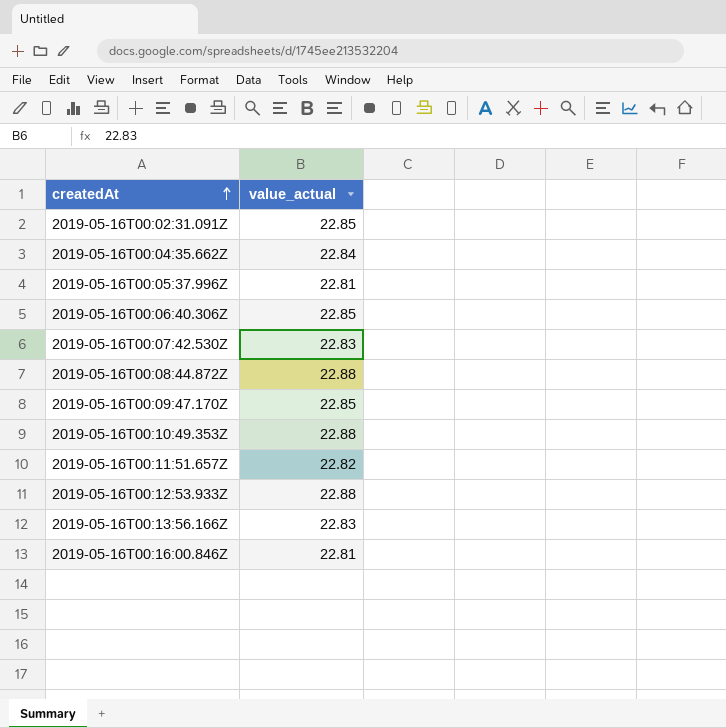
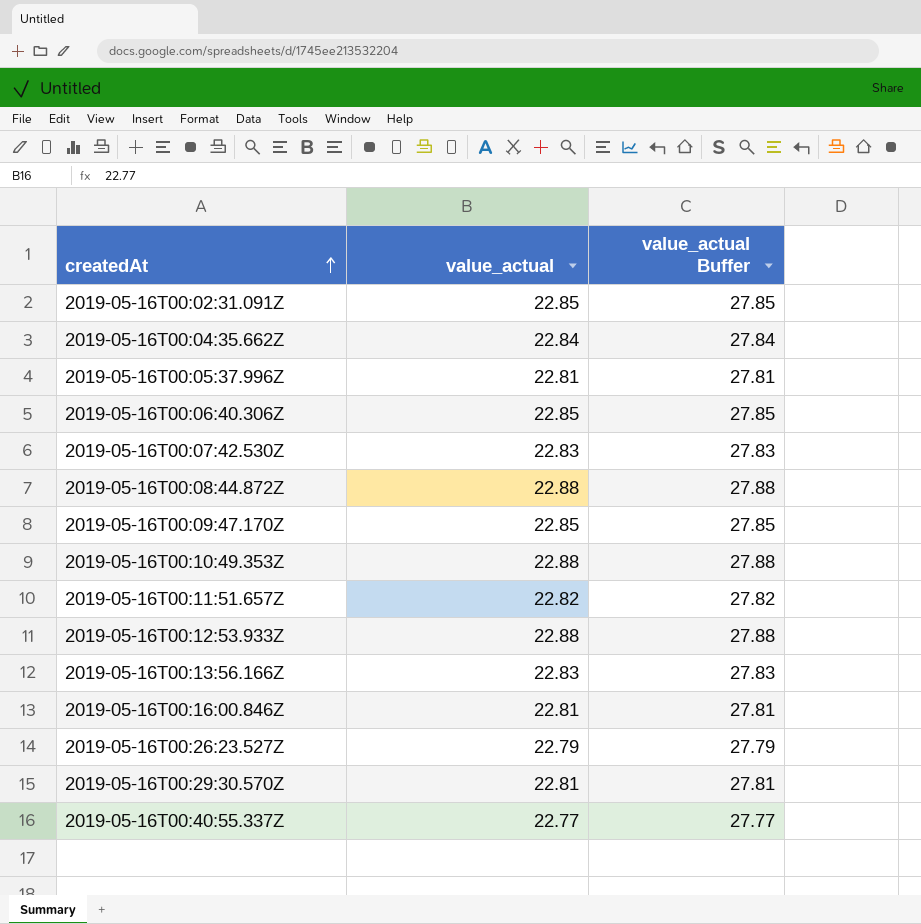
column value_actual Buffer | formula: none -> [value_actual] + 5
row 2019-05-16T00:26:23.527Z: none -> 22.79 | 27.79
row 2019-05-16T00:29:30.570Z: none -> 22.81 | 27.81
row 2019-05-16T00:40:55.337Z: none -> 22.77 | 27.77

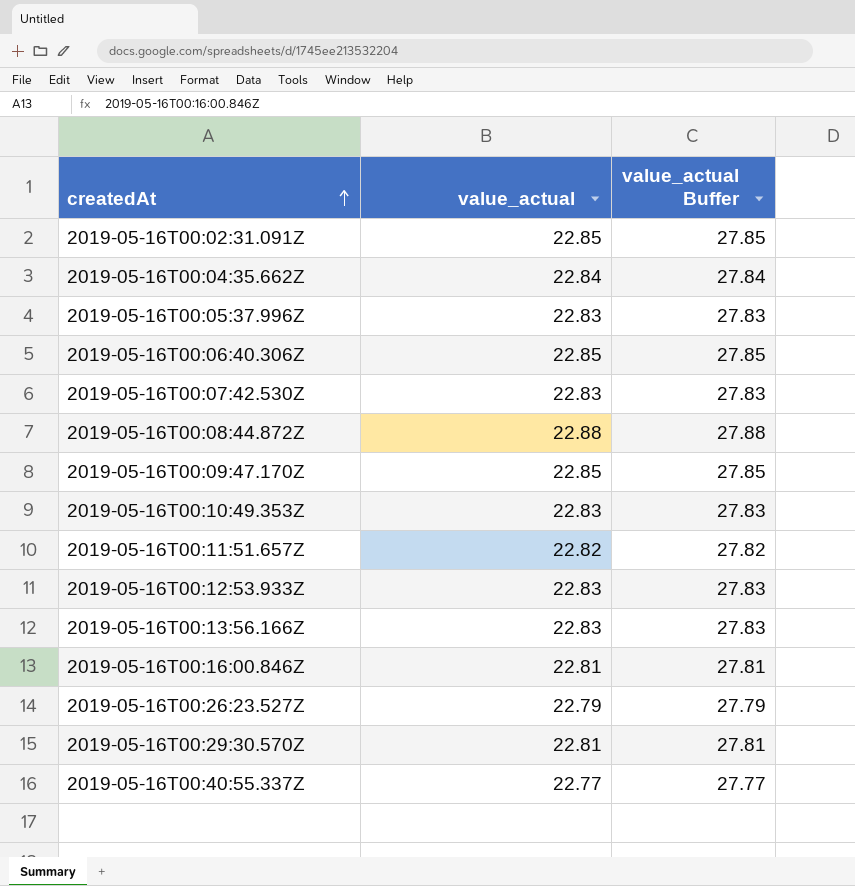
2019-05-16T00:05:37.996Z | value_actual: 22.81 -> 22.83
2019-05-16T00:05:37.996Z | value_actual Buffer: 27.81 -> 27.83
2019-05-16T00:10:49.353Z | value_actual: 22.88 -> 22.83
2019-05-16T00:10:49.353Z | value_actual Buffer: 27.88 -> 27.83
2019-05-16T00:12:53.933Z | value_actual: 22.88 -> 22.83
2019-05-16T00:12:53.933Z | value_actual Buffer: 27.88 -> 27.83

